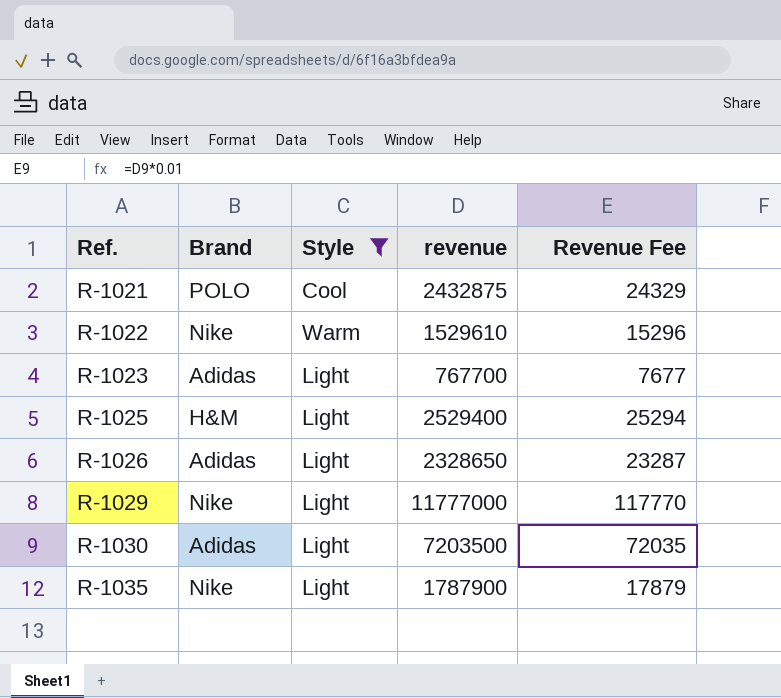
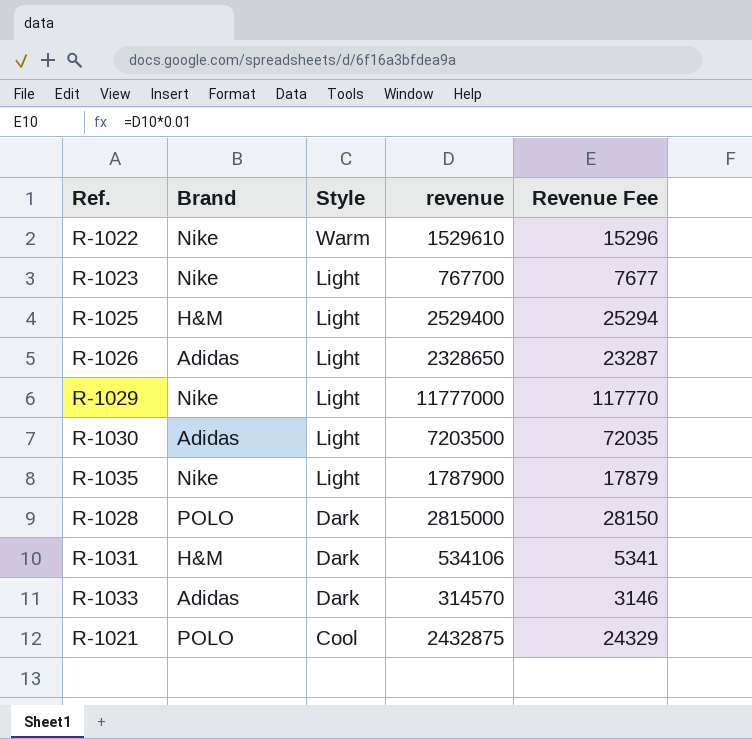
filter: Style != Dark -> none
row order: Ref. ascending -> Style descending
R-1023 | Brand: Adidas -> Nike

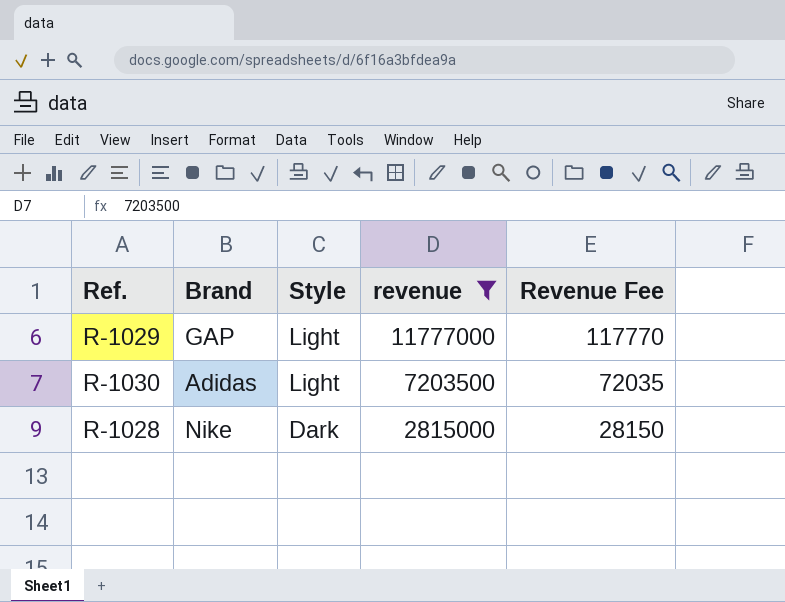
filter: none -> revenue >= 2815000
R-1029 | Brand: Nike -> GAP
R-1028 | Brand: POLO -> Nike

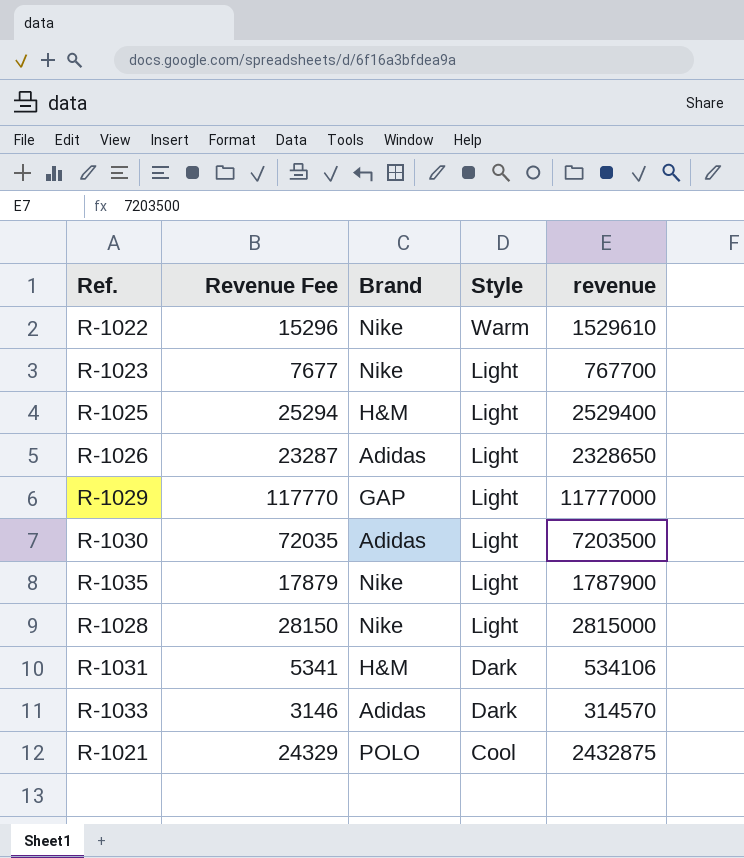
filter: revenue >= 2815000 -> none
column Revenue Fee | position: 5 -> 2
R-1028 | Style: Dark -> Light

